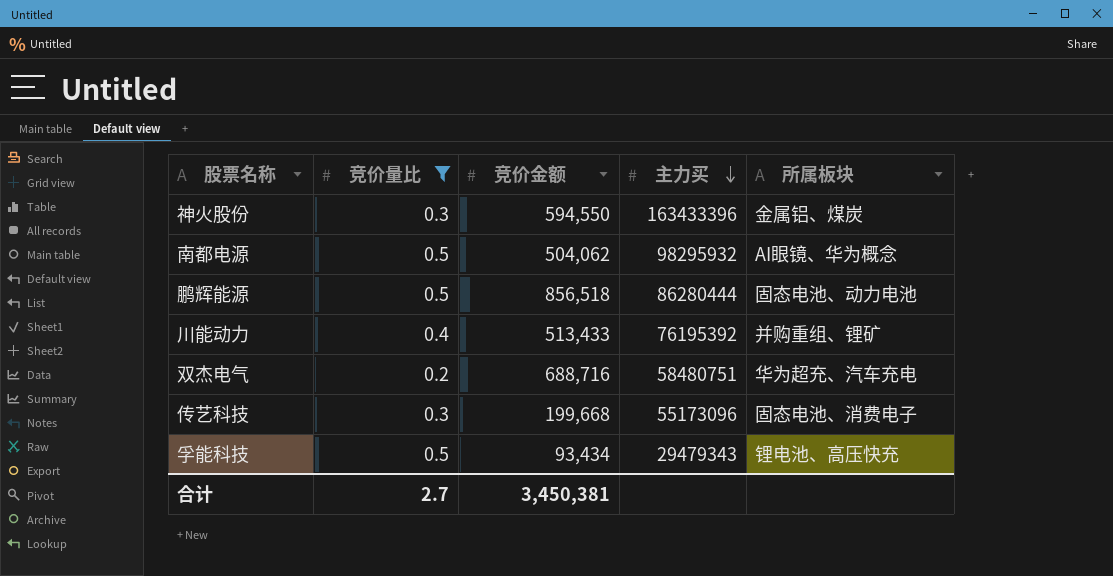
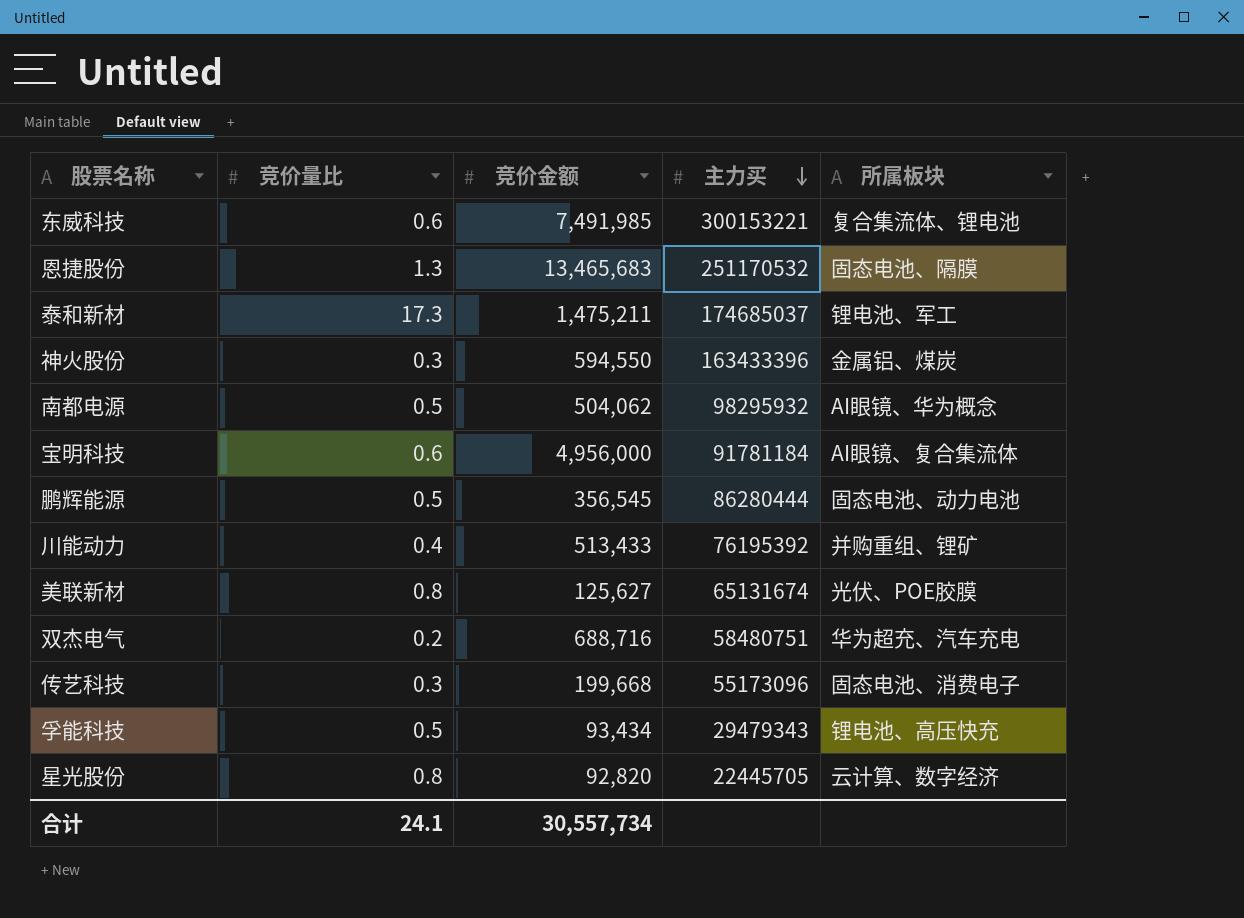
filter: 竞价量比 <= 0.5 -> none
鹏辉能源 | 竞价金额: 856,518 -> 356,545
合计 | 竞价量比: 2.7 -> 24.1
合计 | 竞价金额: 3,450,381 -> 30,557,734

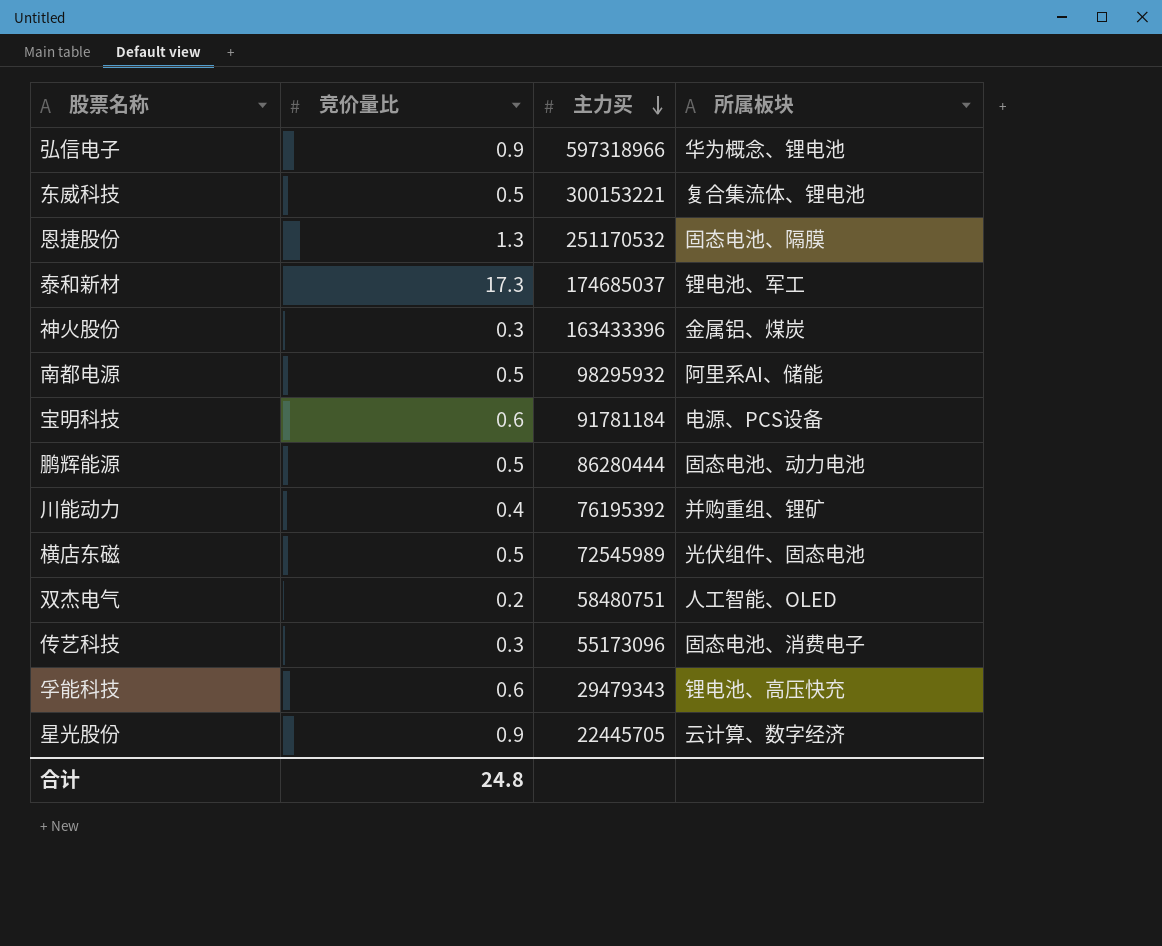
column 竞价金额 | position: 3 -> none
row 美联新材: 0.8 | 125,627 | 65131674 | 光伏、POE胶膜 -> none
row 弘信电子: none -> 0.9 | 597318966 | 华为概念、锂电池
东威科技 | 竞价量比: 0.6 -> 0.5
南都电源 | 所属板块: AI眼镜、华为概念 -> 阿里系AI、储能
宝明科技 | 所属板块: AI眼镜、复合集流体 -> 电源、PCS设备
row 横店东磁: none -> 0.5 | 72545989 | 光伏组件、固态电池
双杰电气 | 所属板块: 华为超充、汽车充电 -> 人工智能、OLED
孚能科技 | 竞价量比: 0.5 -> 0.6
星光股份 | 竞价量比: 0.8 -> 0.9
合计 | 竞价量比: 24.1 -> 24.8

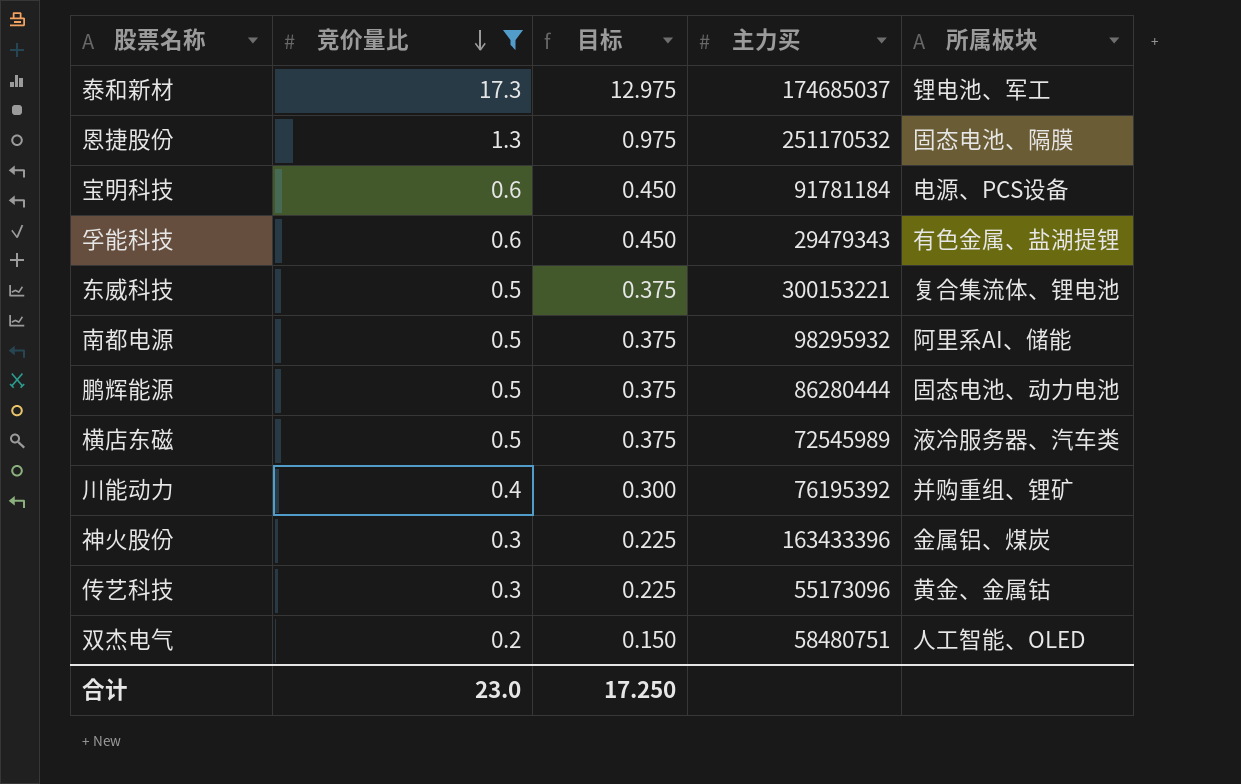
filter: none -> 竞价量比 != 0.9
row order: 主力买 descending -> 竞价量比 descending
column 目标 | formula: none -> [竞价量比] * 0.75
孚能科技 | 所属板块: 锂电池、高压快充 -> 有色金属、盐湖提锂
横店东磁 | 所属板块: 光伏组件、固态电池 -> 液冷服务器、汽车类
传艺科技 | 所属板块: 固态电池、消费电子 -> 黄金、金属钴
合计 | 竞价量比: 24.8 -> 23.0

